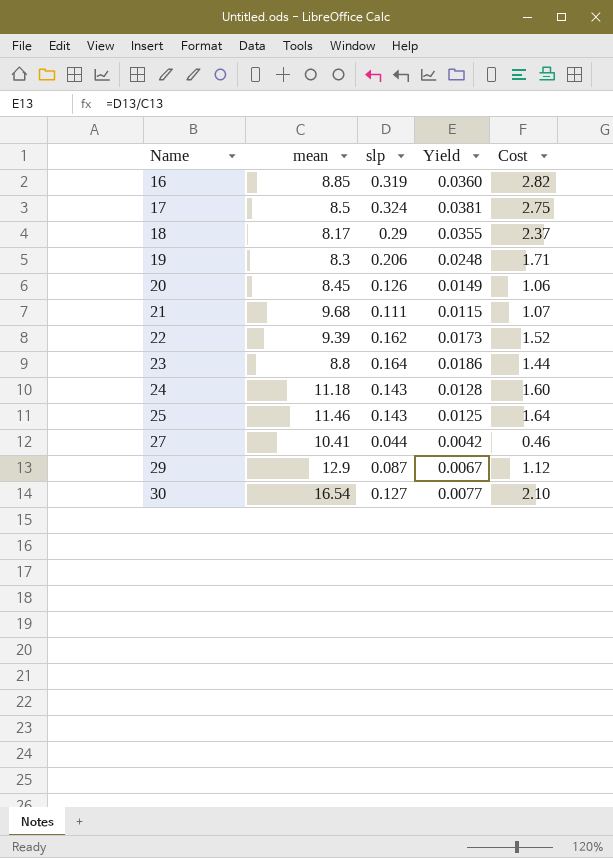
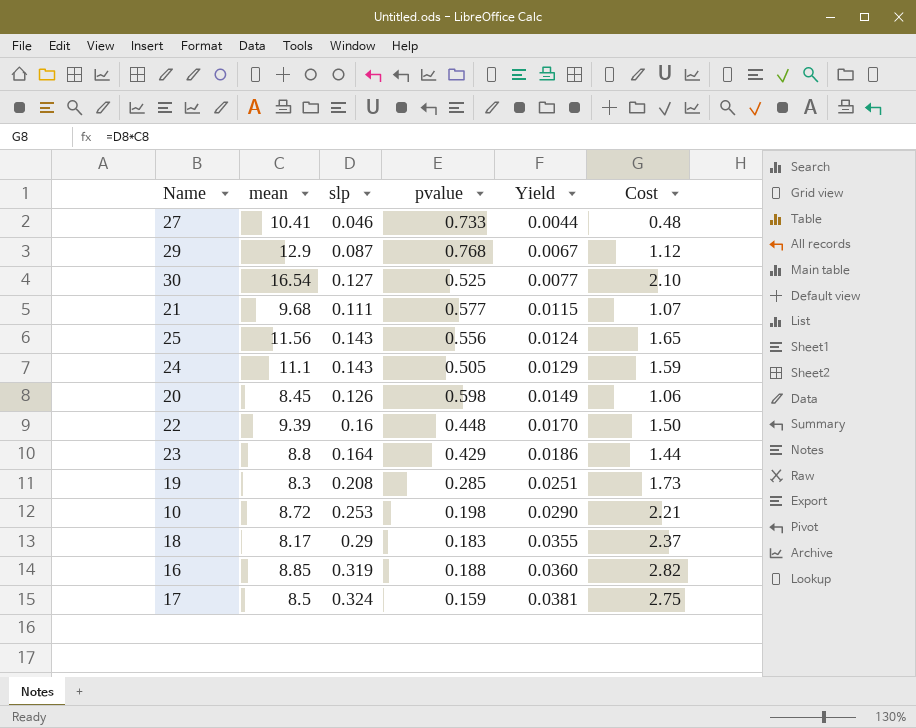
row order: Name ascending -> Yield ascending
column pvalue | position: none -> 4
27 | slp: 0.044 -> 0.046
27 | Yield: 0.0042 -> 0.0044
27 | Cost: 0.46 -> 0.48
25 | mean: 11.46 -> 11.56
25 | Yield: 0.0125 -> 0.0124
25 | Cost: 1.64 -> 1.65
24 | mean: 11.18 -> 11.1
24 | Yield: 0.0128 -> 0.0129
24 | Cost: 1.60 -> 1.59
22 | slp: 0.162 -> 0.16
22 | Yield: 0.0173 -> 0.0170
22 | Cost: 1.52 -> 1.50
19 | slp: 0.206 -> 0.208
19 | Yield: 0.0248 -> 0.0251
19 | Cost: 1.71 -> 1.73
row 10: none -> 8.72 | 0.253 | 0.198 | 0.0290 | 2.21

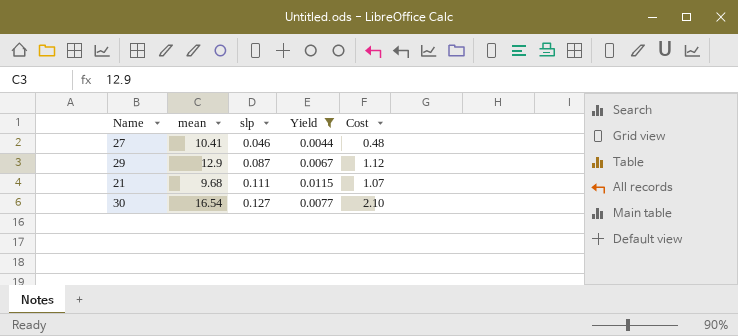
filter: none -> Yield <= 0.0115
row order: Yield ascending -> slp ascending
column pvalue | position: 4 -> none

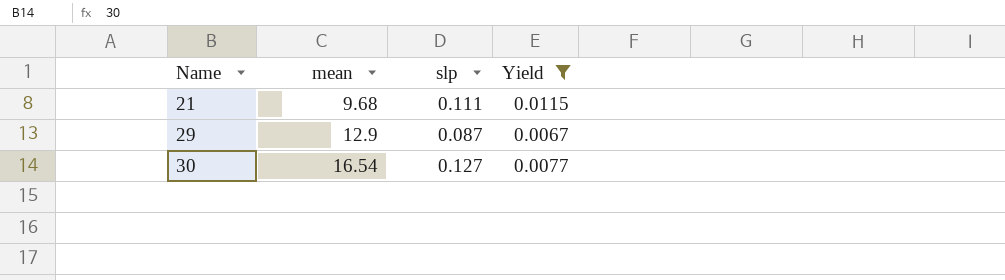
row order: slp ascending -> Name ascending
column Cost | formula: [mean] * [slp] -> none
row 27: 10.41 | 0.046 | 0.0044 | 0.48 -> none

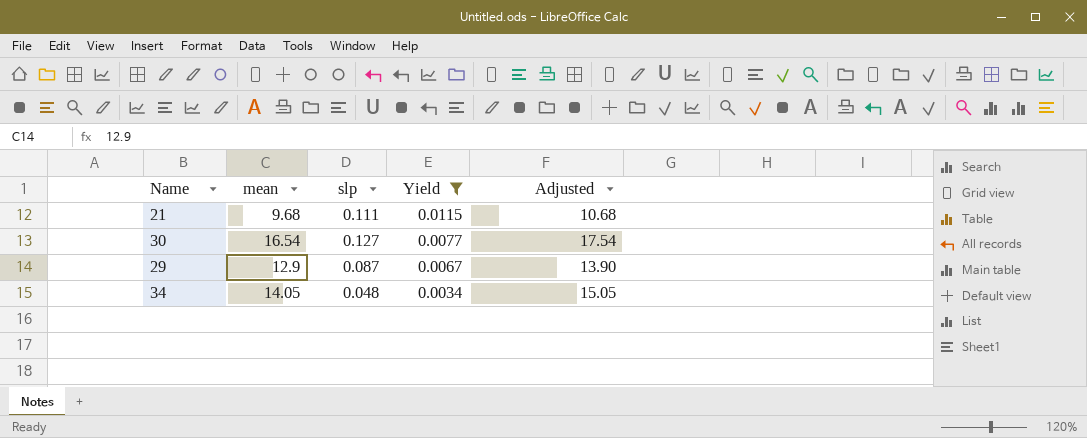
row order: Name ascending -> Yield descending
column Adjusted | formula: none -> [mean] + 1
row 34: none -> 14.05 | 0.048 | 0.0034 | 15.05

